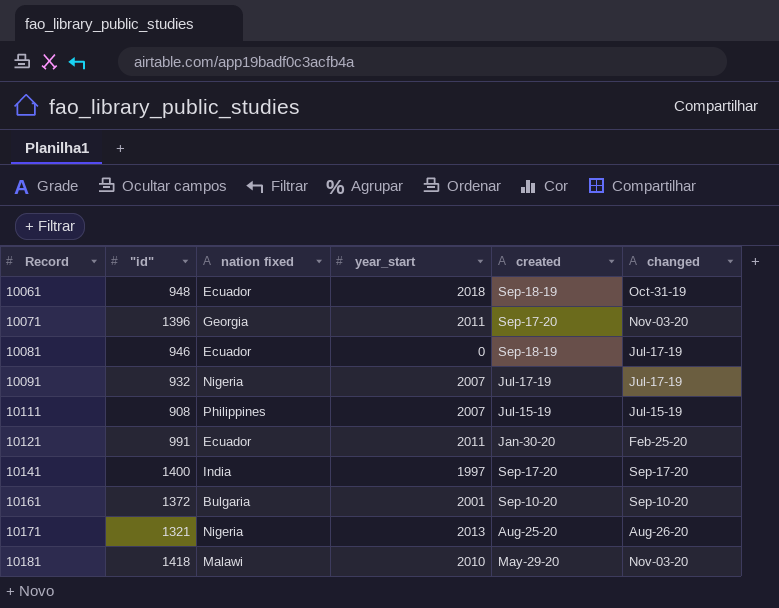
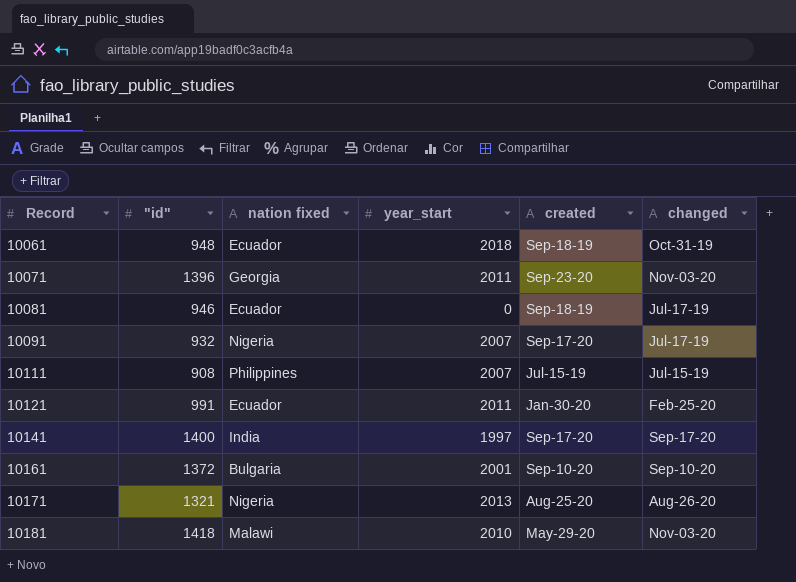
10071 | created: Sep-17-20 -> Sep-23-20
10091 | created: Jul-17-19 -> Sep-17-20

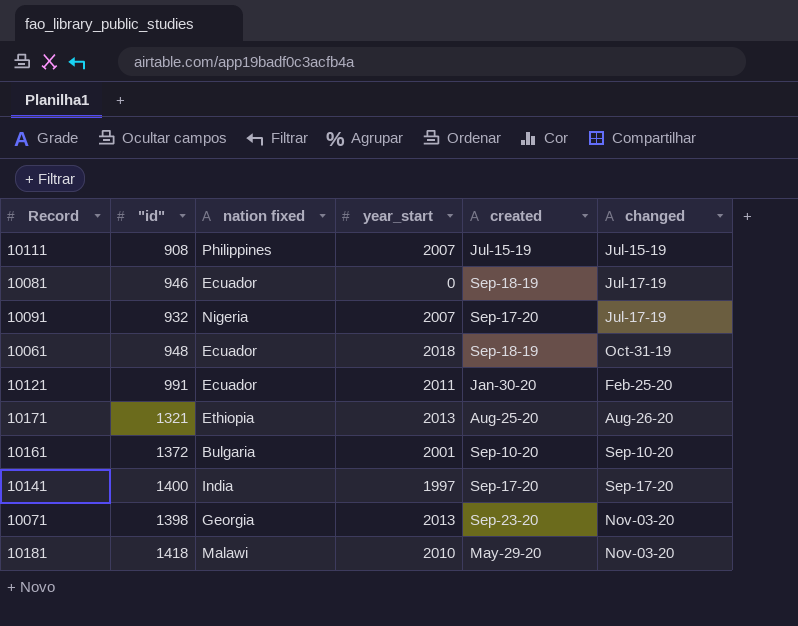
row order: Record ascending -> changed ascending
10171 | nation fixed: Nigeria -> Ethiopia
10071 | "id": 1396 -> 1398
10071 | year_start: 2011 -> 2013

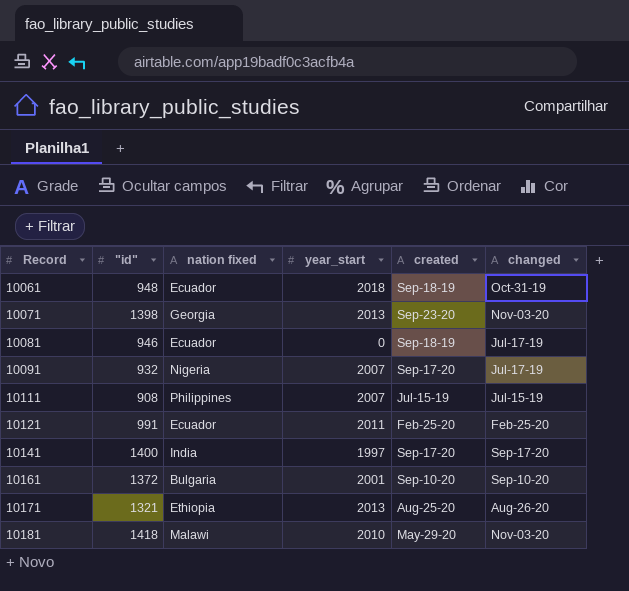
row order: changed ascending -> Record ascending
10121 | created: Jan-30-20 -> Feb-25-20

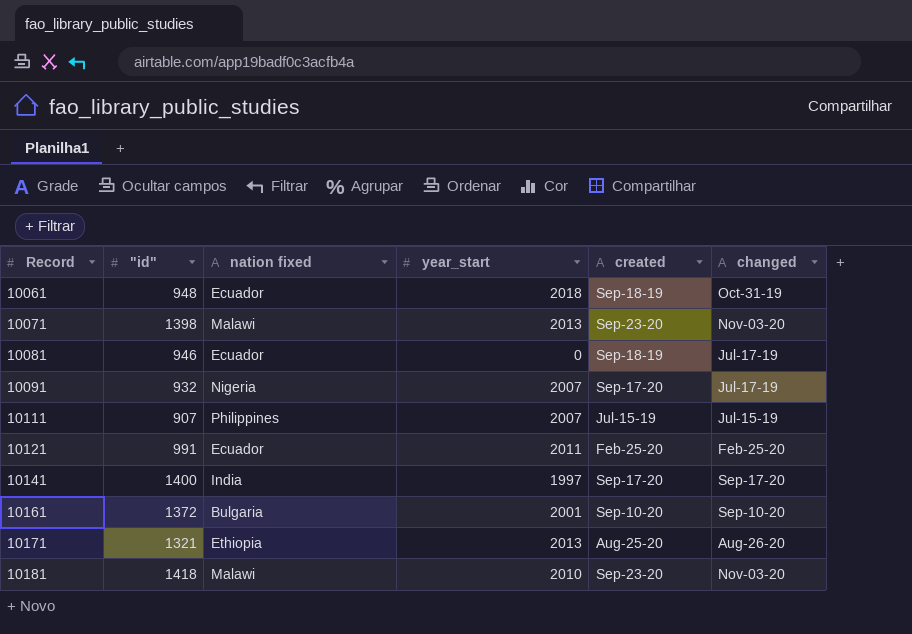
10071 | nation fixed: Georgia -> Malawi
10111 | "id": 908 -> 907
10181 | created: May-29-20 -> Sep-23-20

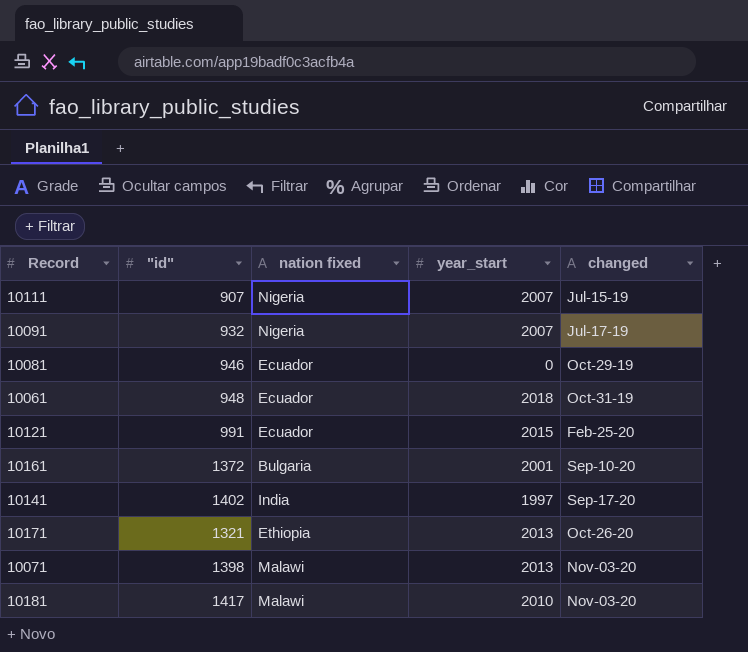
row order: Record ascending -> changed ascending
column created | position: 5 -> none
10111 | nation fixed: Philippines -> Nigeria
10081 | changed: Jul-17-19 -> Oct-29-19
10121 | year_start: 2011 -> 2015
10141 | "id": 1400 -> 1402
10171 | changed: Aug-26-20 -> Oct-26-20
10181 | "id": 1418 -> 1417

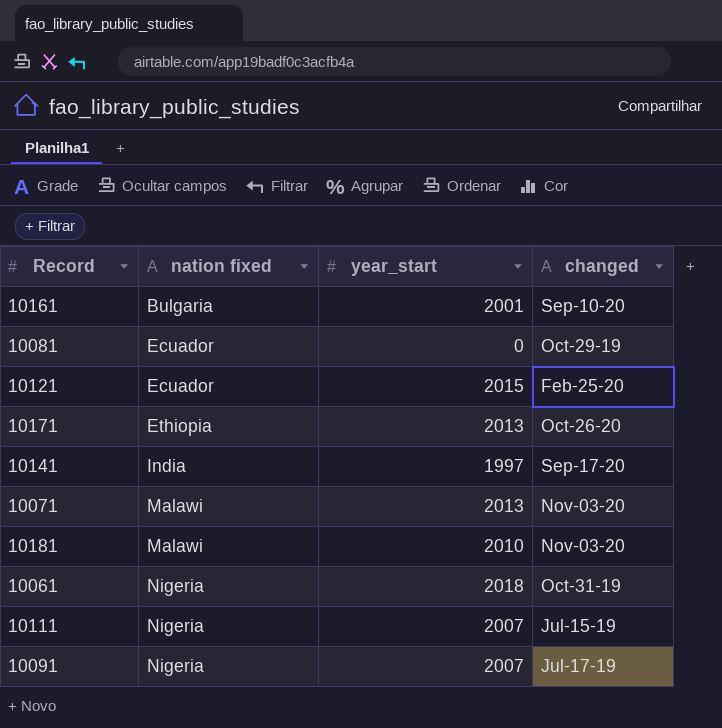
row order: changed ascending -> nation fixed ascending
column "id" | position: 2 -> none
10061 | nation fixed: Ecuador -> Nigeria

